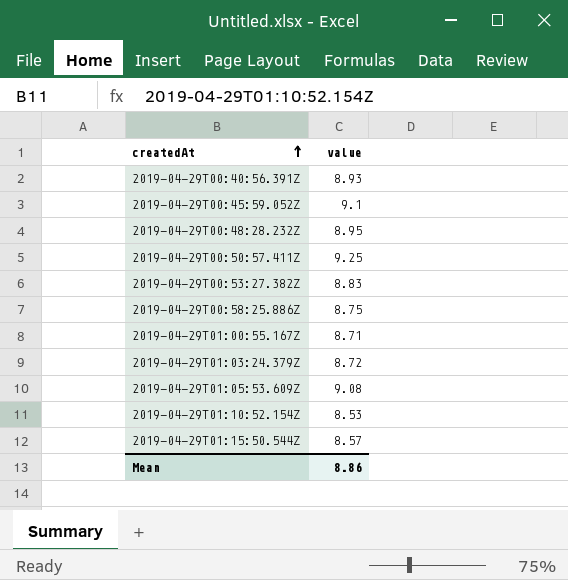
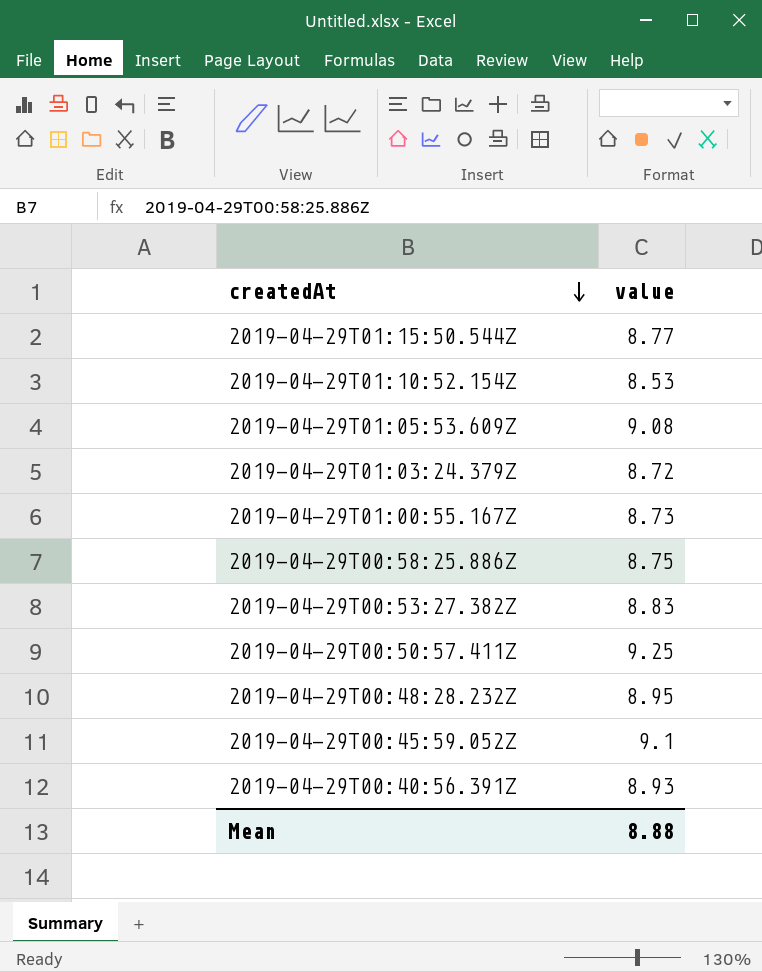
row order: createdAt ascending -> createdAt descending
2019-04-29T01:15:50.544Z | value: 8.57 -> 8.77
2019-04-29T01:00:55.167Z | value: 8.71 -> 8.73
Mean | value: 8.86 -> 8.88

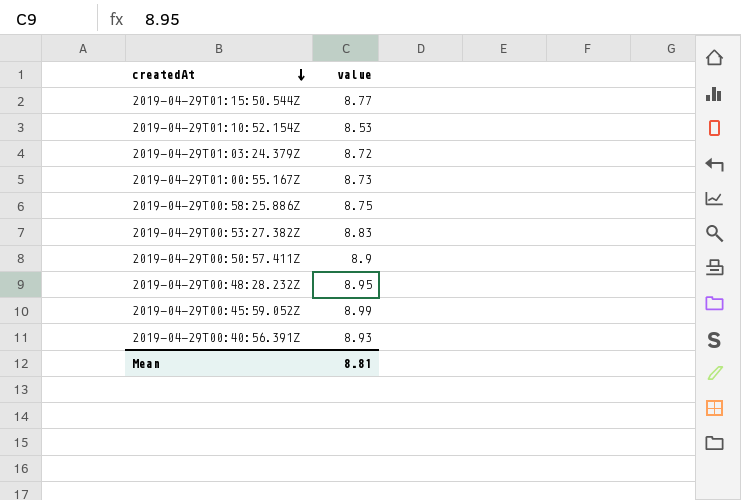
row 2019-04-29T01:05:53.609Z: 9.08 -> none
2019-04-29T00:50:57.411Z | value: 9.25 -> 8.9
2019-04-29T00:45:59.052Z | value: 9.1 -> 8.99
Mean | value: 8.88 -> 8.81

